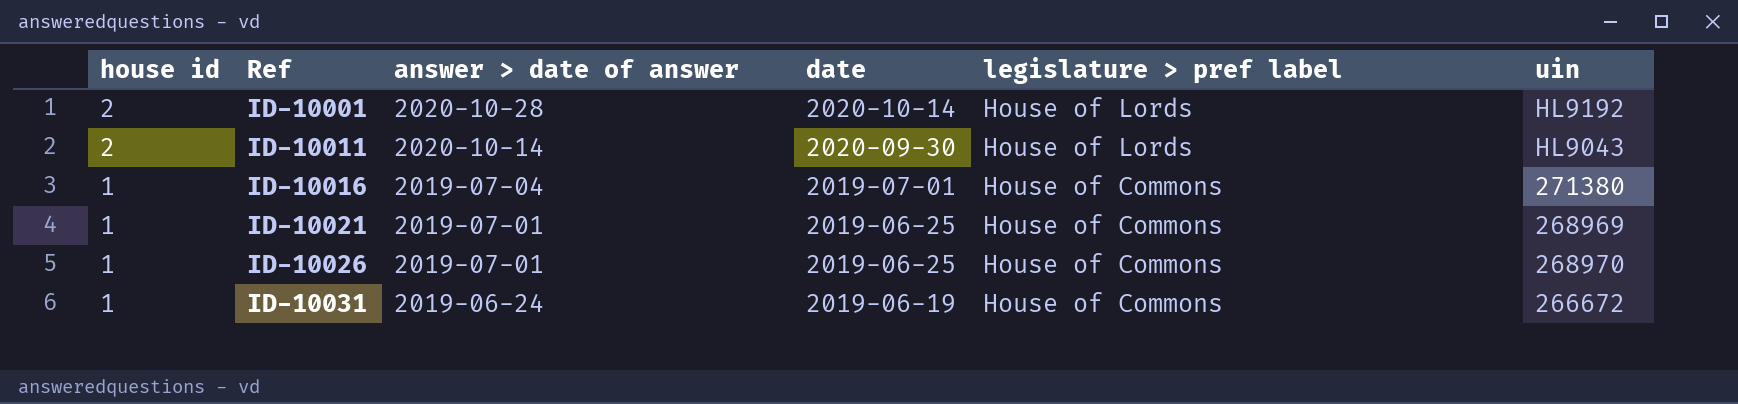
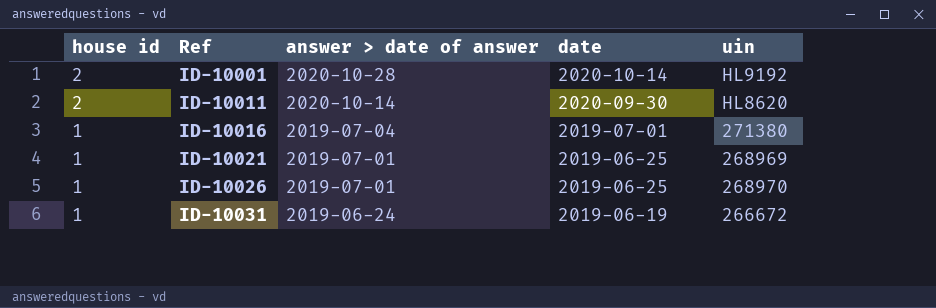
column legislature > pref label | position: 5 -> none
ID-10011 | uin: HL9043 -> HL8620

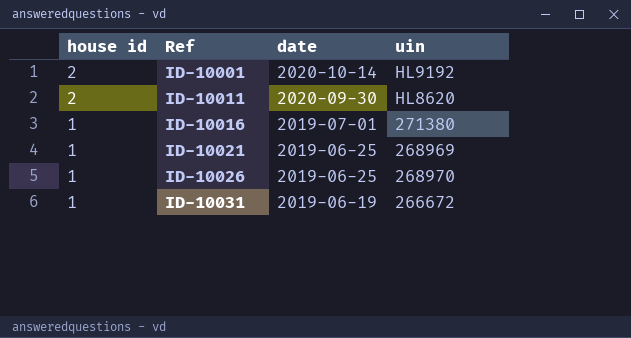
column answer > date of answer | position: 3 -> none

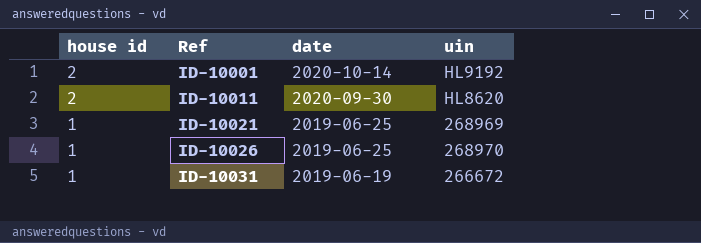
row ID-10016: 1 | 2019-07-01 | 271380 -> none

